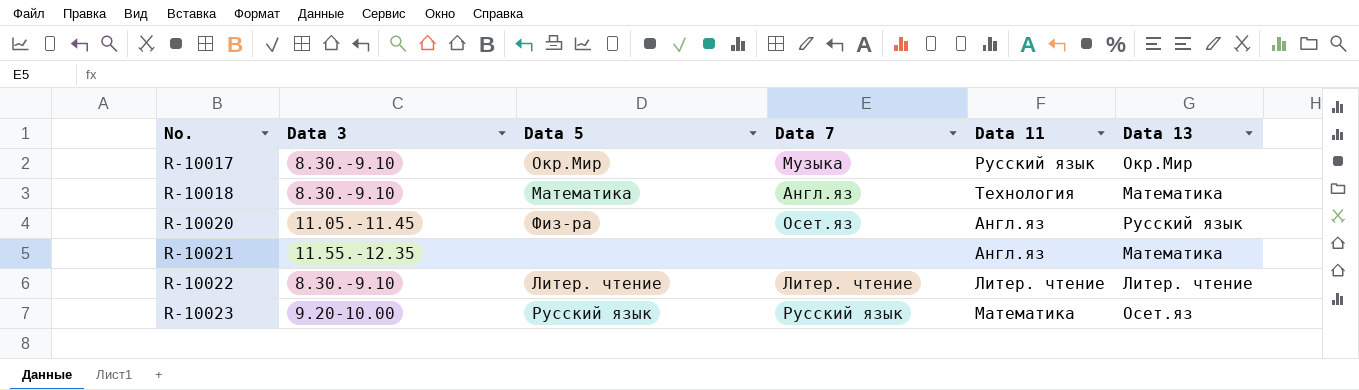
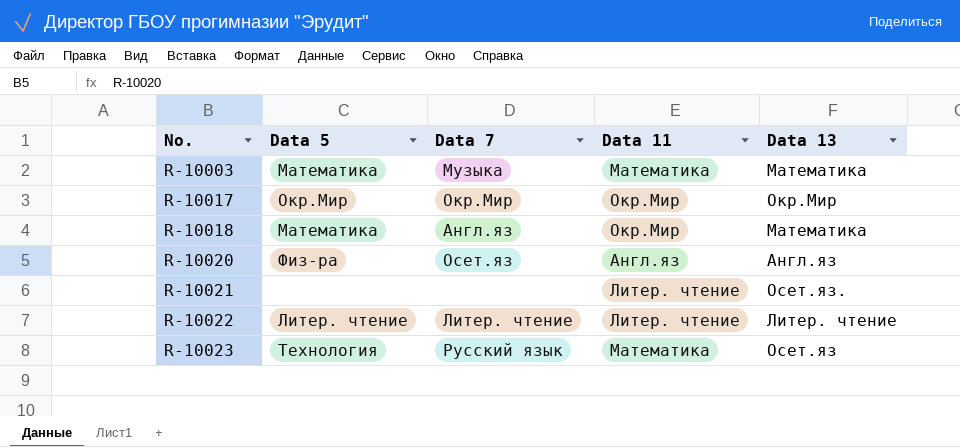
column Data 3 | position: 2 -> none
row R-10003: none -> Математика | Музыка | Математика | Математика
R-10017 | Data 7: Музыка -> Окр.Мир
R-10017 | Data 11: Русский язык -> Окр.Мир
R-10018 | Data 11: Технология -> Окр.Мир
R-10020 | Data 13: Русский язык -> Англ.яз
R-10021 | Data 11: Англ.яз -> Литер. чтение
R-10021 | Data 13: Математика -> Осет.яз.
R-10023 | Data 5: Русский язык -> Технология

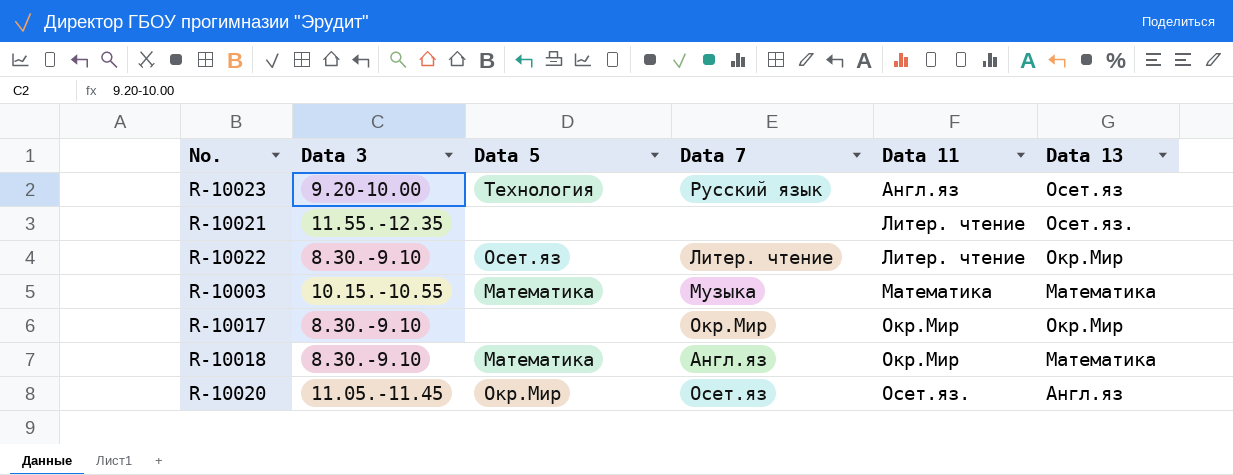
row order: No. ascending -> Data 11 ascending
column Data 3 | position: none -> 2
R-10023 | Data 11: Математика -> Англ.яз
R-10022 | Data 5: Литер. чтение -> Осет.яз
R-10022 | Data 13: Литер. чтение -> Окр.Мир
R-10017 | Data 5: Окр.Мир -> none
R-10020 | Data 5: Физ-ра -> Окр.Мир
R-10020 | Data 11: Англ.яз -> Осет.яз.

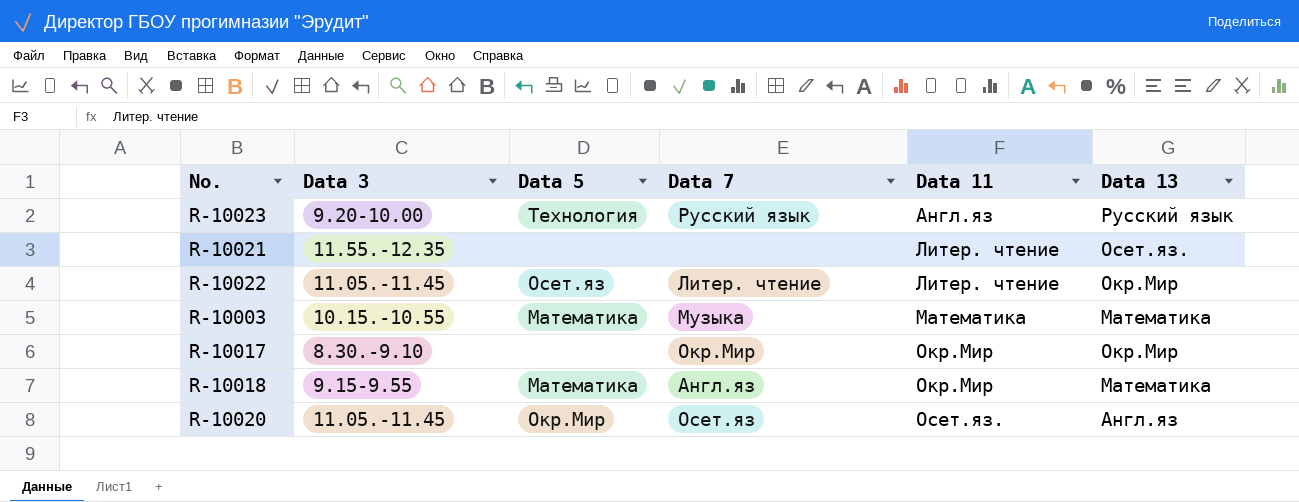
R-10023 | Data 13: Осет.яз -> Русский язык
R-10022 | Data 3: 8.30.-9.10 -> 11.05.-11.45
R-10018 | Data 3: 8.30.-9.10 -> 9.15-9.55

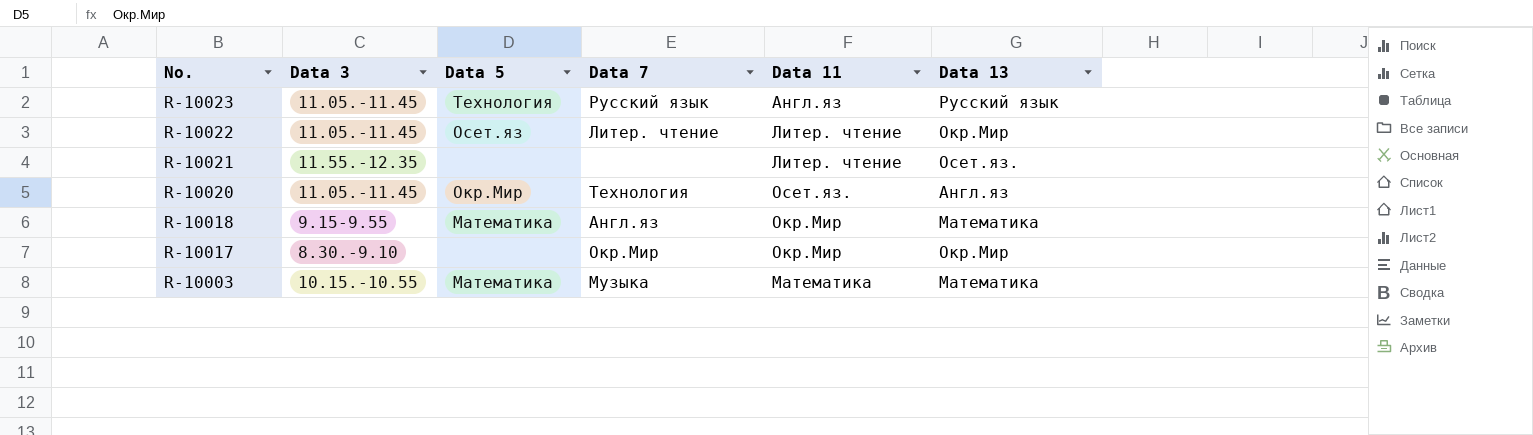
row order: Data 11 ascending -> No. descending
R-10023 | Data 3: 9.20-10.00 -> 11.05.-11.45
R-10020 | Data 7: Осет.яз -> Технология

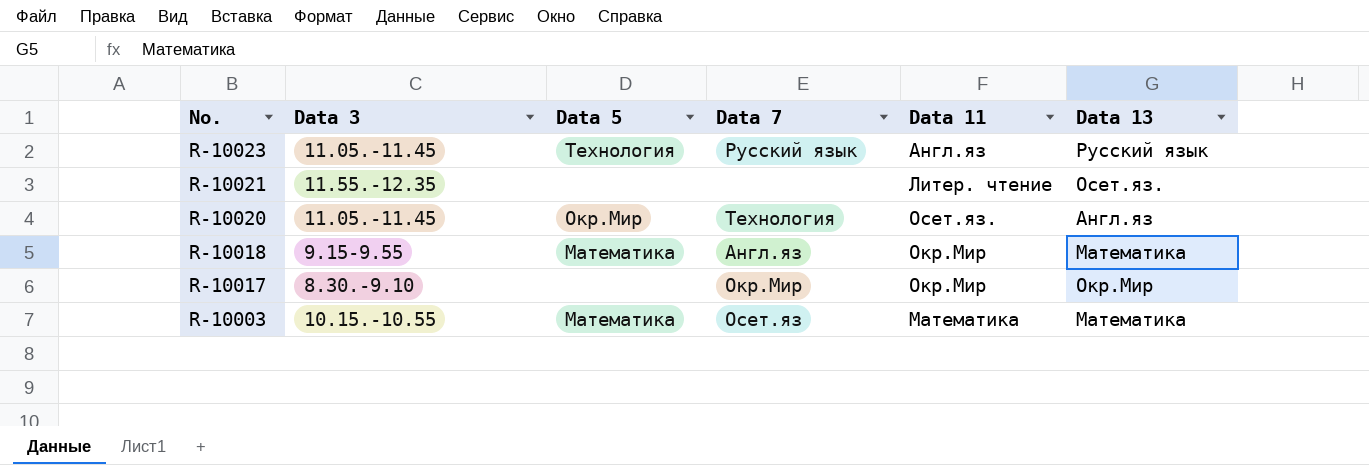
row R-10022: 11.05.-11.45 | Осет.яз | Литер. чтение | Литер. чтение | Окр.Мир -> none
R-10003 | Data 7: Музыка -> Осет.яз

